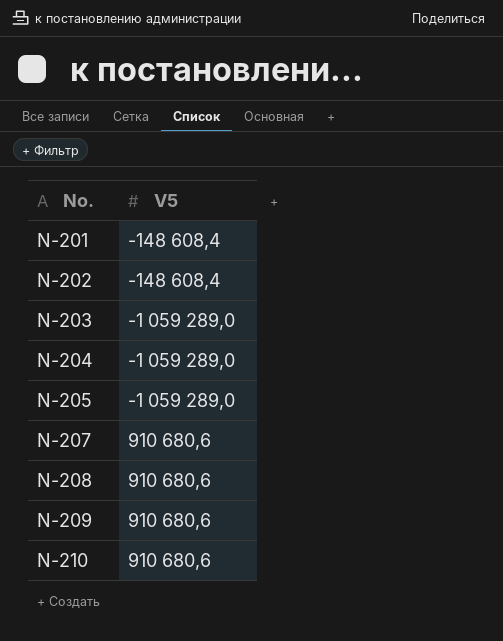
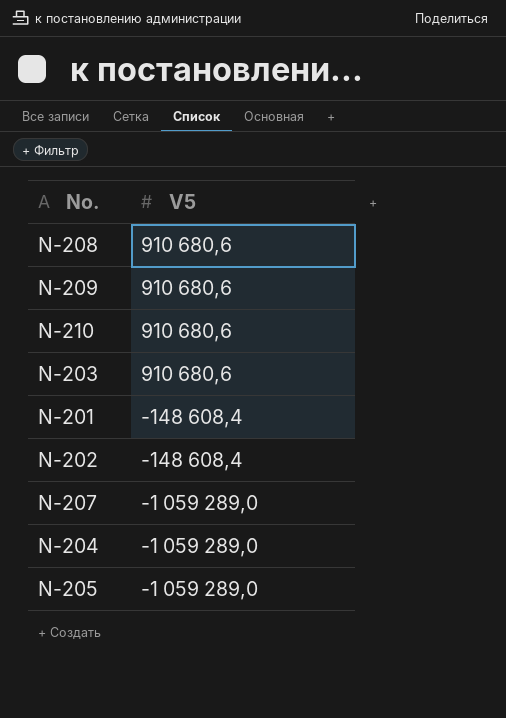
row order: No. ascending -> V5 descending
N-203 | V5: -1 059 289,0 -> 910 680,6
N-207 | V5: 910 680,6 -> -1 059 289,0

